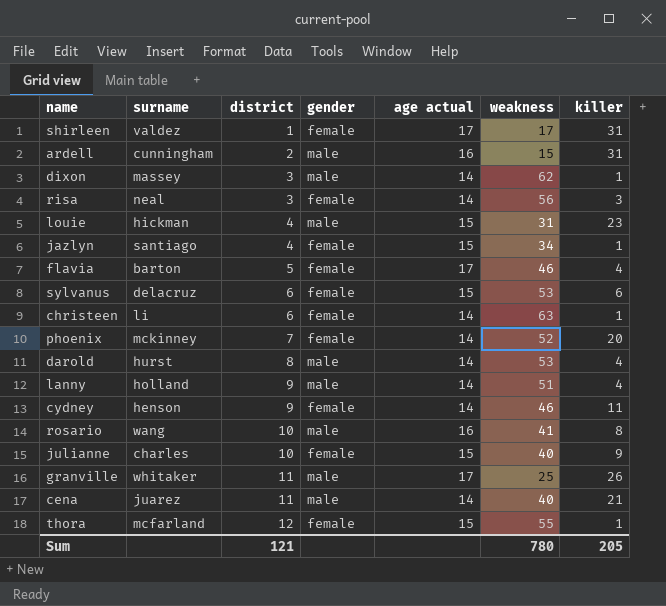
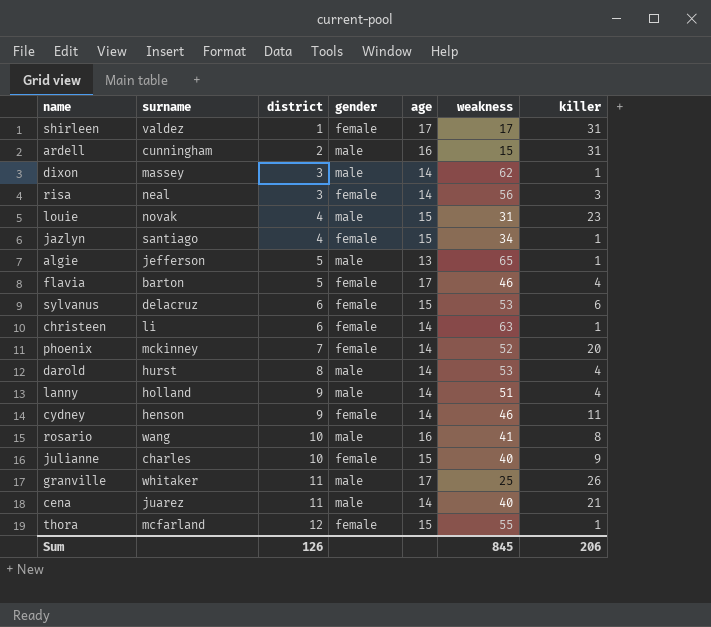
column name: age actual -> age
louie | surname: hickman -> novak
row algie: none -> jefferson | 5 | male | 13 | 65 | 1
Sum | district: 121 -> 126
Sum | weakness: 780 -> 845
Sum | killer: 205 -> 206

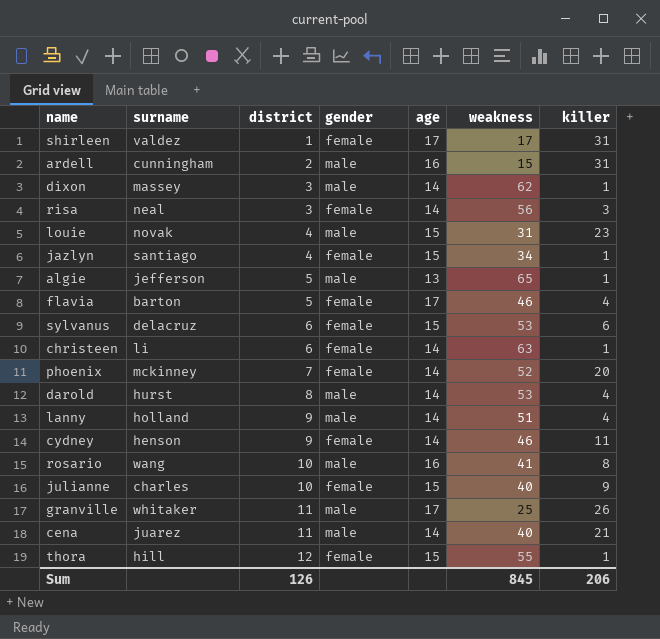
thora | surname: mcfarland -> hill

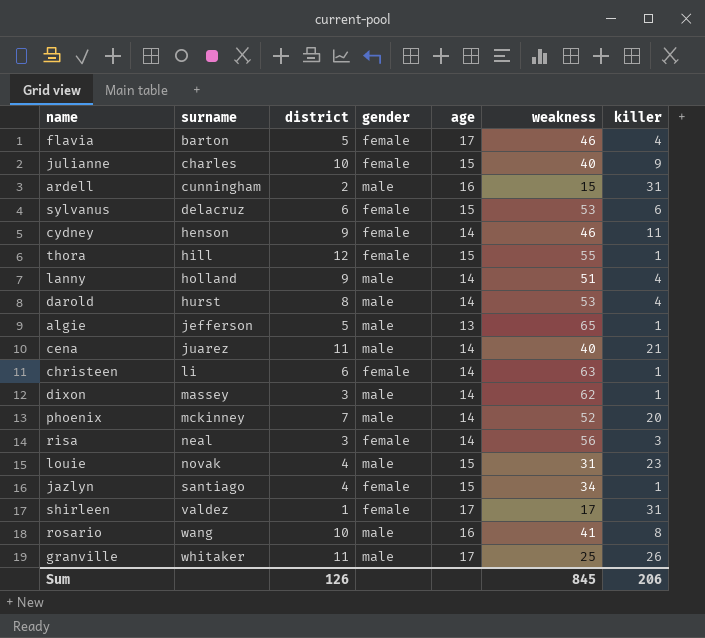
row order: district ascending -> surname ascending
phoenix | gender: female -> male

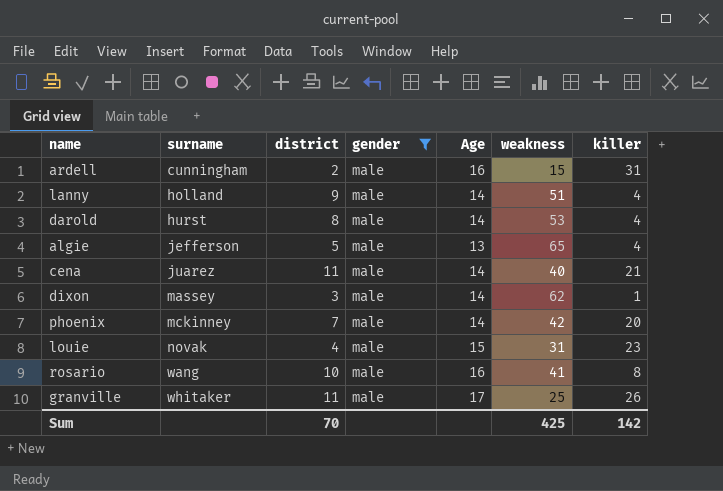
filter: none -> gender = male
column name: age -> Age
algie | killer: 1 -> 4
phoenix | weakness: 52 -> 42
Sum | district: 126 -> 70
Sum | weakness: 845 -> 425
Sum | killer: 206 -> 142

